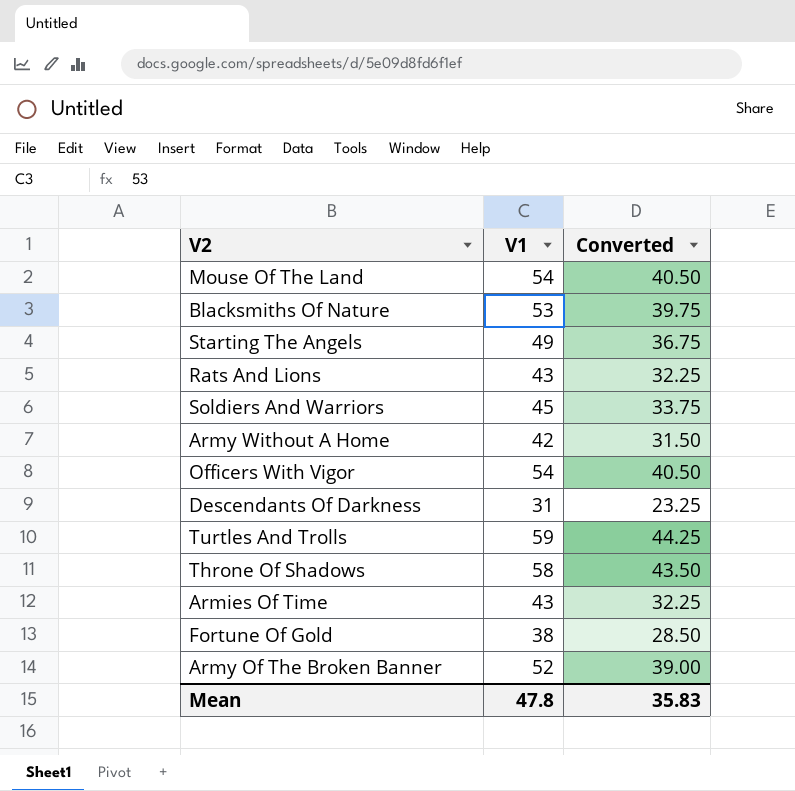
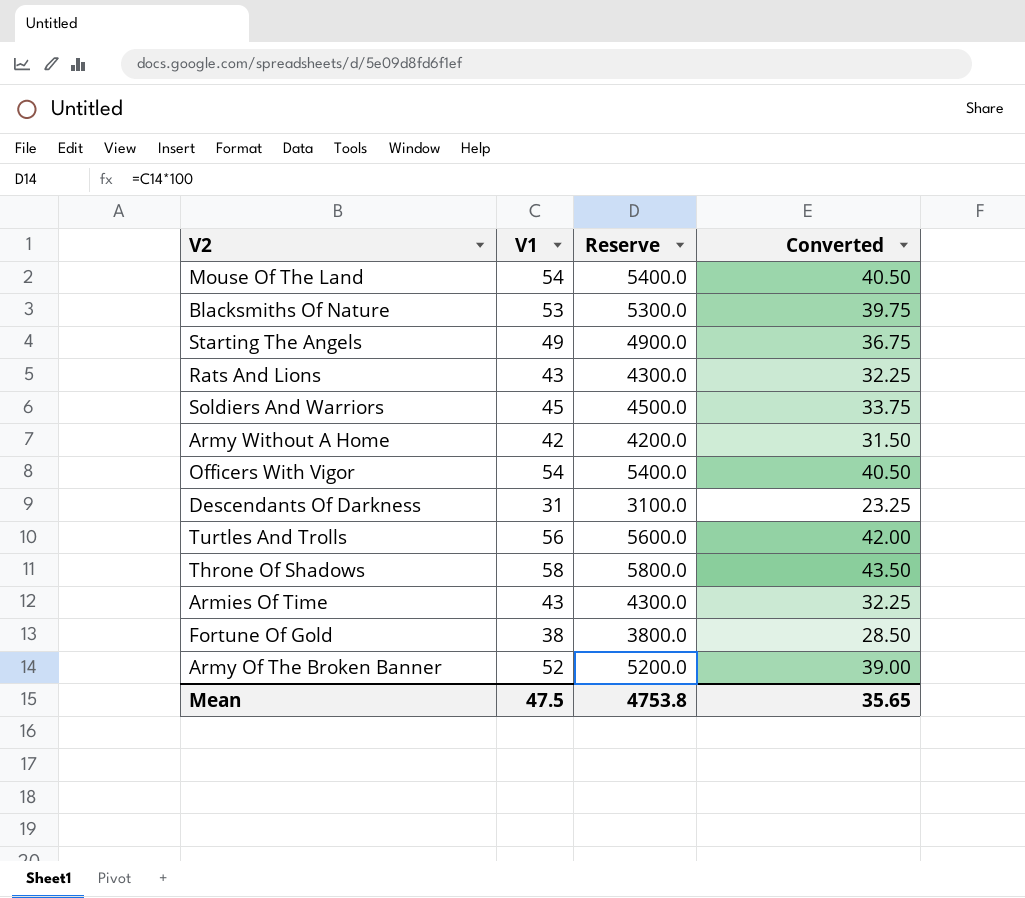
column Reserve | formula: none -> [V1] * 100
Turtles And Trolls | V1: 59 -> 56
Turtles And Trolls | Converted: 44.25 -> 42.00
Mean | V1: 47.8 -> 47.5
Mean | Converted: 35.83 -> 35.65

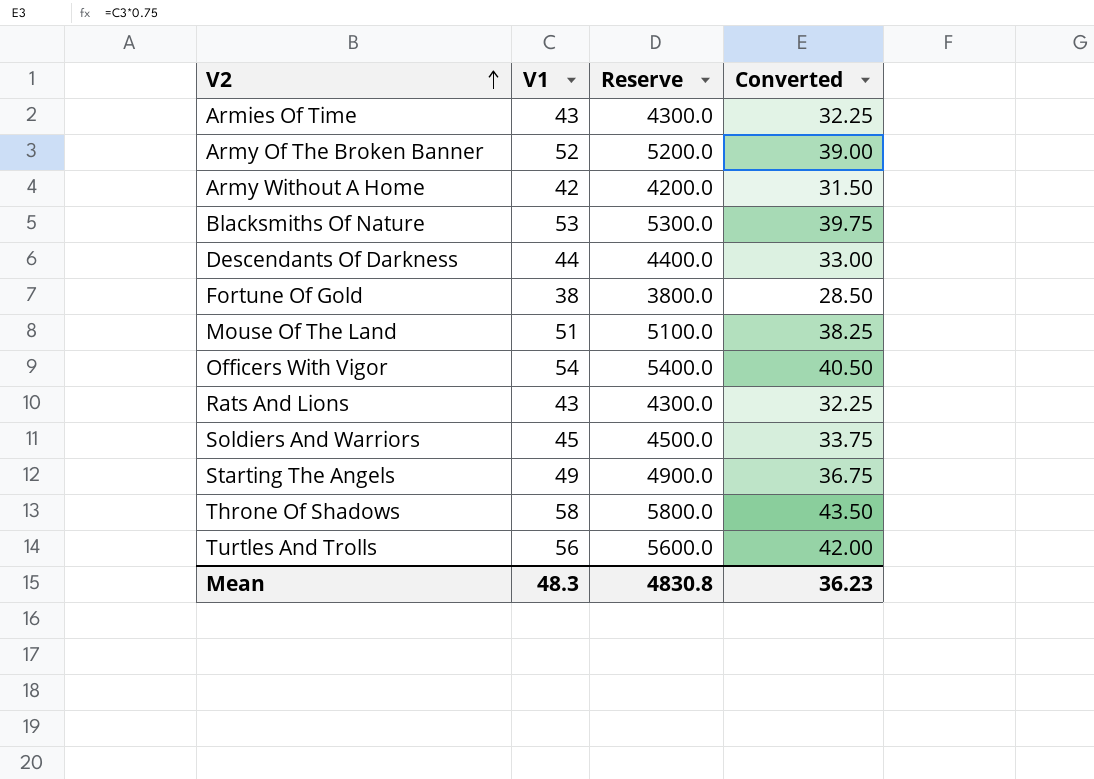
row order: none -> V2 ascending
Descendants Of Darkness | V1: 31 -> 44
Descendants Of Darkness | Reserve: 3100.0 -> 4400.0
Descendants Of Darkness | Converted: 23.25 -> 33.00
Mouse Of The Land | V1: 54 -> 51
Mouse Of The Land | Reserve: 5400.0 -> 5100.0
Mouse Of The Land | Converted: 40.50 -> 38.25
Mean | V1: 47.5 -> 48.3
Mean | Reserve: 4753.8 -> 4830.8
Mean | Converted: 35.65 -> 36.23

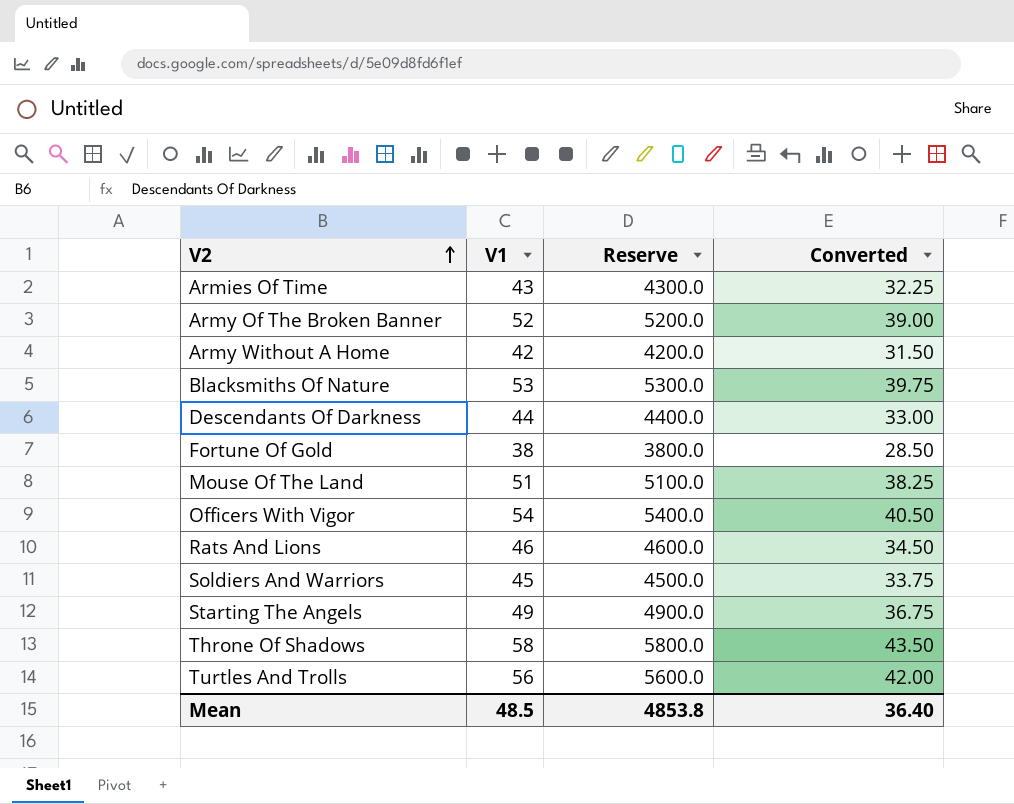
Rats And Lions | V1: 43 -> 46
Rats And Lions | Reserve: 4300.0 -> 4600.0
Rats And Lions | Converted: 32.25 -> 34.50
Mean | V1: 48.3 -> 48.5
Mean | Reserve: 4830.8 -> 4853.8
Mean | Converted: 36.23 -> 36.40

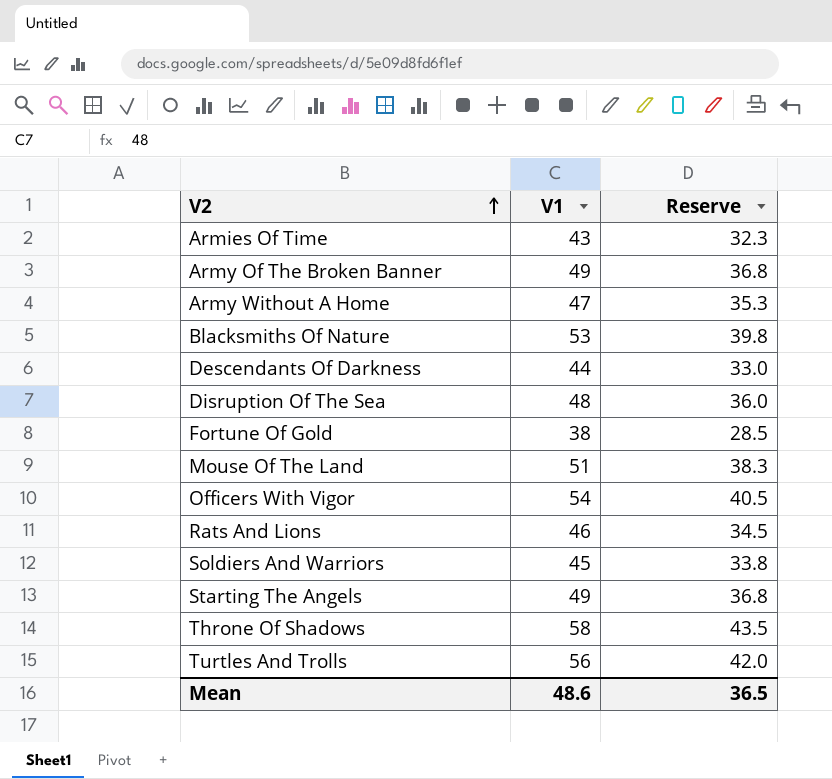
column Converted | formula: [V1] * 0.75 -> none
column Reserve | formula: [V1] * 100 -> [V1] * 0.75
Army Of The Broken Banner | V1: 52 -> 49
Army Without A Home | V1: 42 -> 47
row Disruption Of The Sea: none -> 48 | 36.0
Mean | V1: 48.5 -> 48.6
Mean | Reserve: 4853.8 -> 36.5

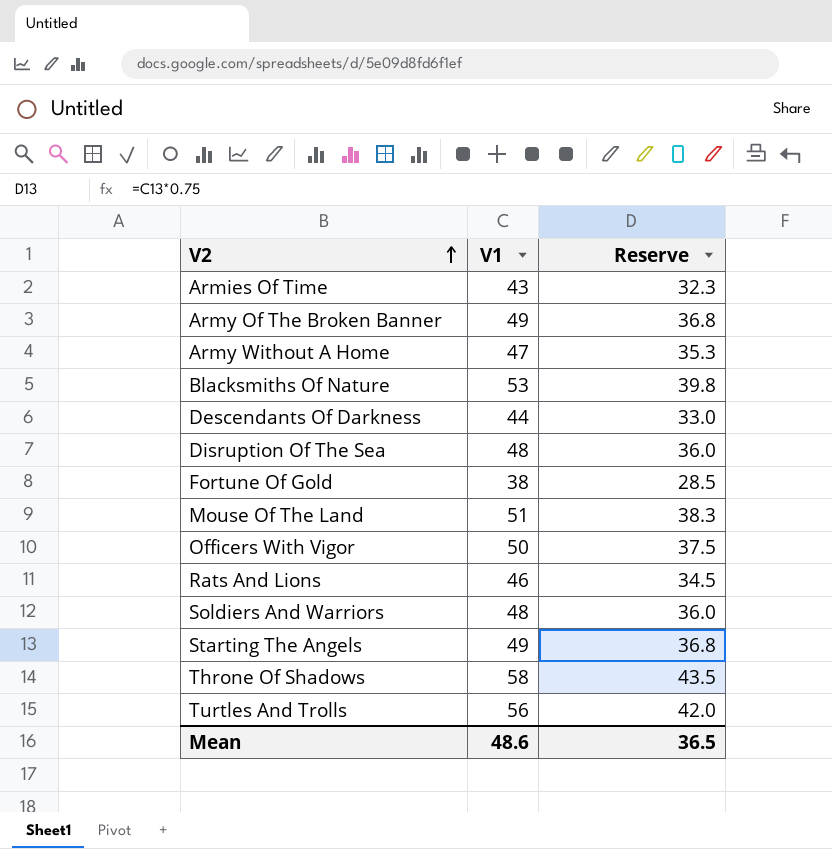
Officers With Vigor | V1: 54 -> 50
Officers With Vigor | Reserve: 40.5 -> 37.5
Soldiers And Warriors | V1: 45 -> 48
Soldiers And Warriors | Reserve: 33.8 -> 36.0

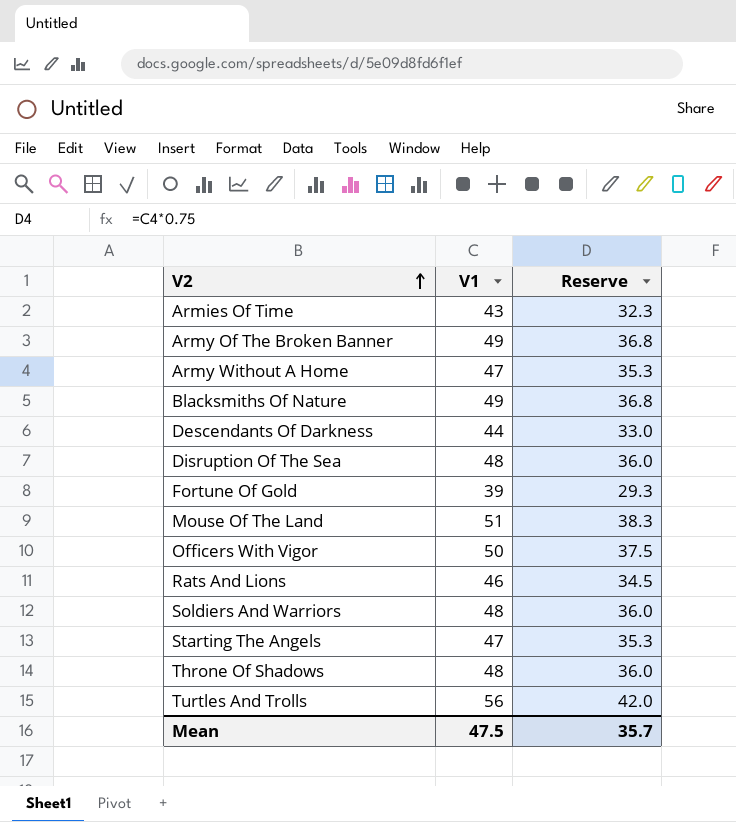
Blacksmiths Of Nature | V1: 53 -> 49
Blacksmiths Of Nature | Reserve: 39.8 -> 36.8
Fortune Of Gold | V1: 38 -> 39
Fortune Of Gold | Reserve: 28.5 -> 29.3
Starting The Angels | V1: 49 -> 47
Starting The Angels | Reserve: 36.8 -> 35.3
Throne Of Shadows | V1: 58 -> 48
Throne Of Shadows | Reserve: 43.5 -> 36.0
Mean | V1: 48.6 -> 47.5
Mean | Reserve: 36.5 -> 35.7

